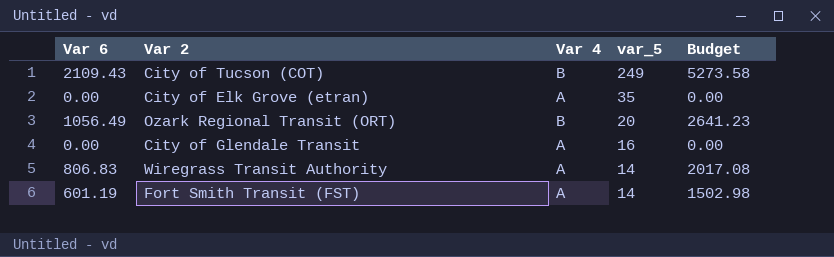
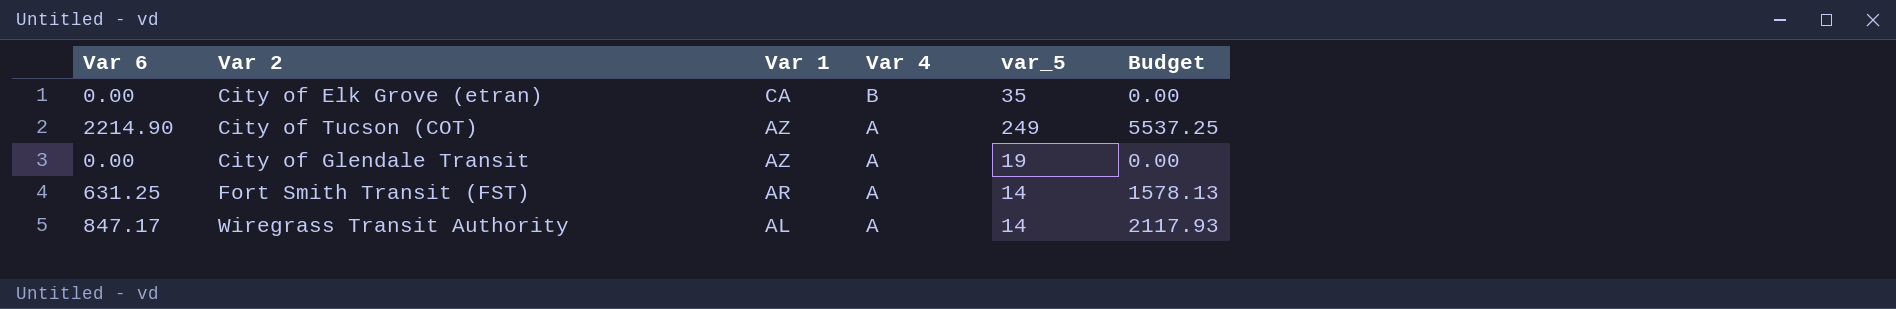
row order: var_5 descending -> Var 1 descending
column Var 1 | position: none -> 3
row Ozark Regional Transit (ORT): 1056.49 | B | 20 | 2641.23 -> none
City of Elk Grove (etran) | Var 4: A -> B
City of Tucson (COT) | Var 6: 2109.43 -> 2214.90
City of Tucson (COT) | Var 4: B -> A
City of Tucson (COT) | Budget: 5273.58 -> 5537.25
City of Glendale Transit | var_5: 16 -> 19
Fort Smith Transit (FST) | Var 6: 601.19 -> 631.25
Fort Smith Transit (FST) | Budget: 1502.98 -> 1578.13
Wiregrass Transit Authority | Var 6: 806.83 -> 847.17
Wiregrass Transit Authority | Budget: 2017.08 -> 2117.93

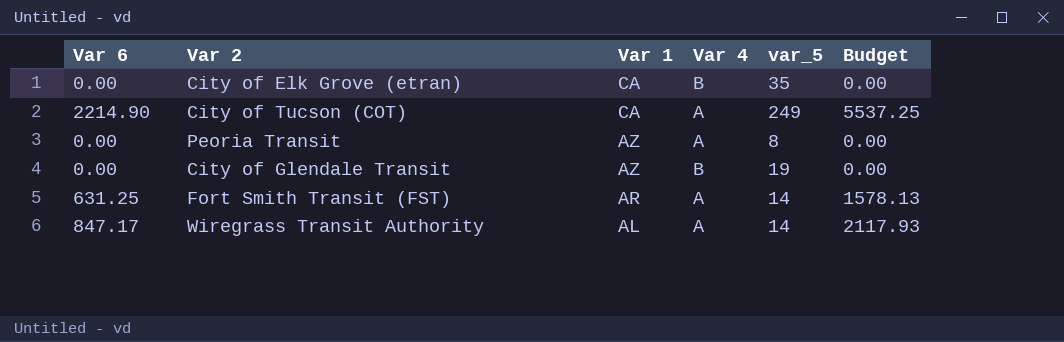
City of Tucson (COT) | Var 1: AZ -> CA
row Peoria Transit: none -> 0.00 | AZ | A | 8 | 0.00
City of Glendale Transit | Var 4: A -> B

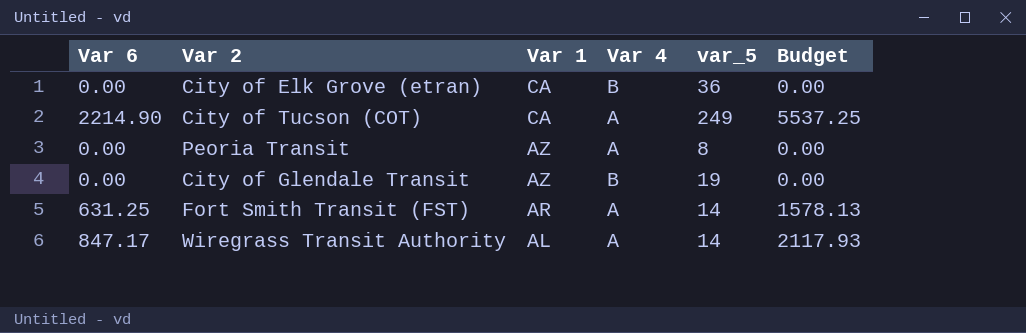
City of Elk Grove (etran) | var_5: 35 -> 36

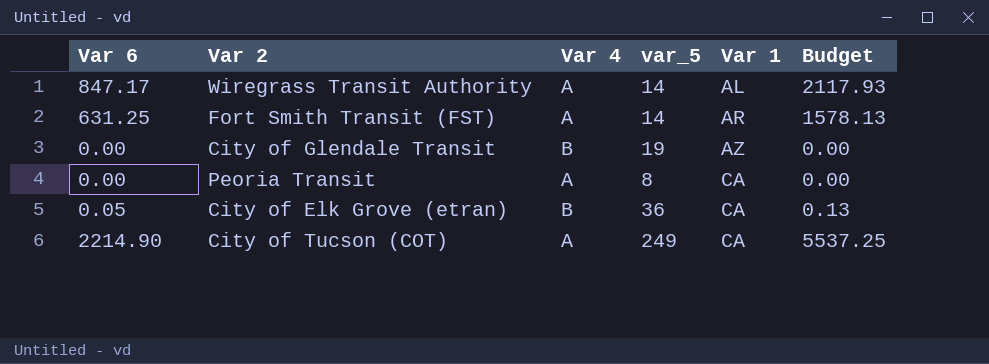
row order: Var 1 descending -> Var 1 ascending
column Var 1 | position: 3 -> 5
Peoria Transit | Var 1: AZ -> CA
City of Elk Grove (etran) | Var 6: 0.00 -> 0.05
City of Elk Grove (etran) | Budget: 0.00 -> 0.13

